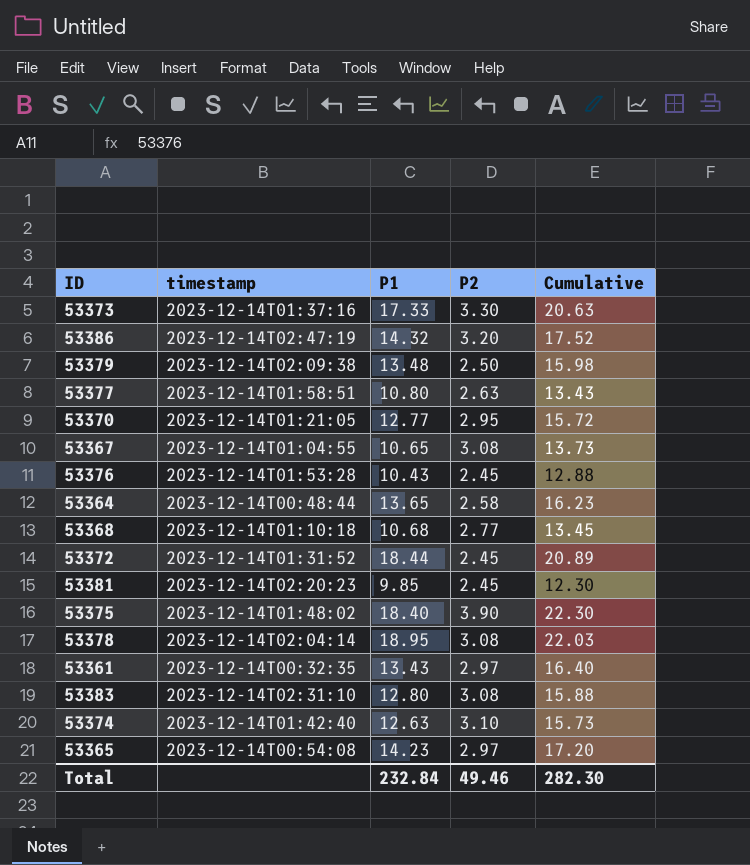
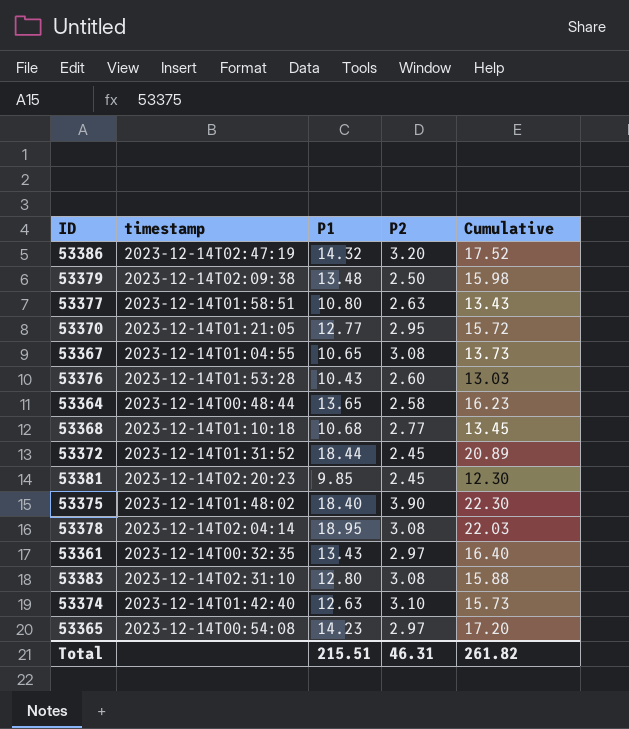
row 53373: 2023-12-14T01:37:16 | 17.33 | 3.30 | 20.63 -> none
53376 | P2: 2.45 -> 2.60
53376 | Cumulative: 12.88 -> 13.03
Total | P1: 232.84 -> 215.51
Total | P2: 49.46 -> 46.31
Total | Cumulative: 282.30 -> 261.82

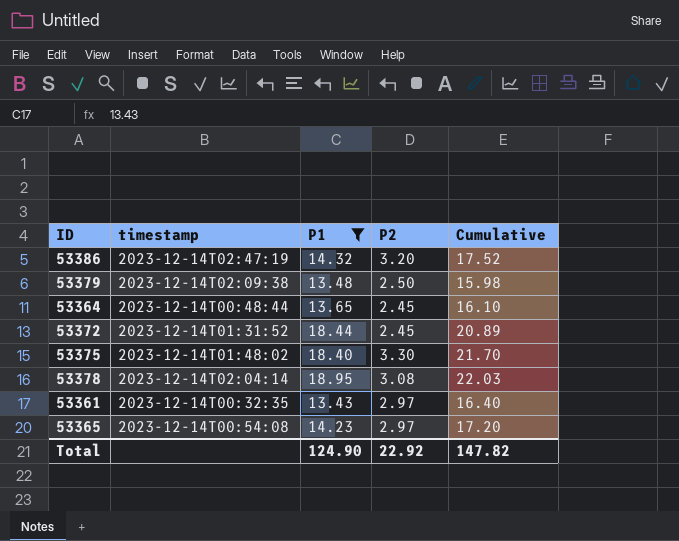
filter: none -> P1 >= 13.43
53364 | P2: 2.58 -> 2.45
53364 | Cumulative: 16.23 -> 16.10
53375 | P2: 3.90 -> 3.30
53375 | Cumulative: 22.30 -> 21.70
Total | P1: 215.51 -> 124.90
Total | P2: 46.31 -> 22.92
Total | Cumulative: 261.82 -> 147.82

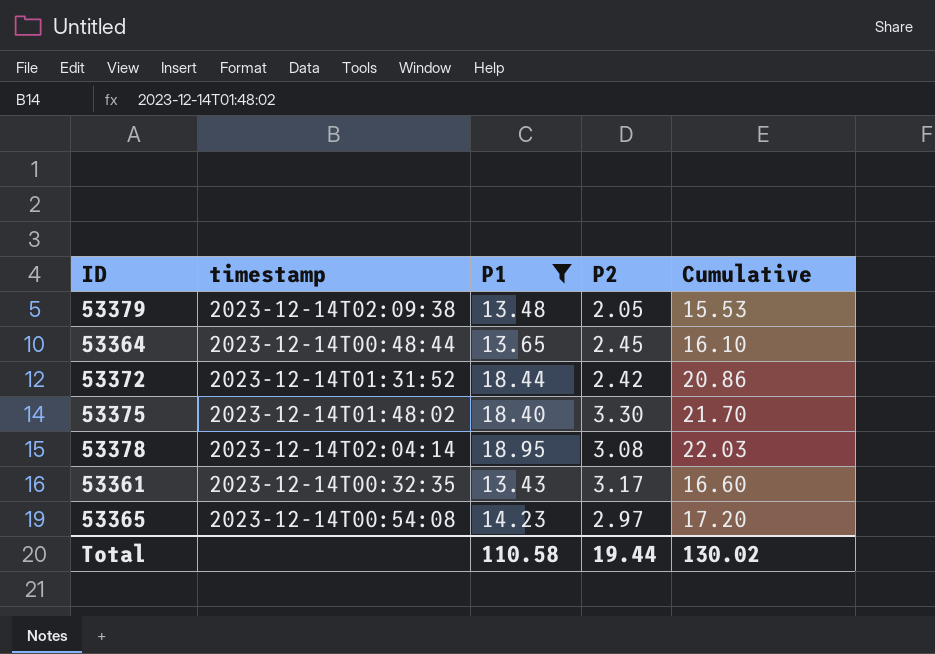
row 53386: 2023-12-14T02:47:19 | 14.32 | 3.20 | 17.52 -> none
53379 | P2: 2.50 -> 2.05
53379 | Cumulative: 15.98 -> 15.53
53372 | P2: 2.45 -> 2.42
53372 | Cumulative: 20.89 -> 20.86
53361 | P2: 2.97 -> 3.17
53361 | Cumulative: 16.40 -> 16.60
Total | P1: 124.90 -> 110.58
Total | P2: 22.92 -> 19.44
Total | Cumulative: 147.82 -> 130.02

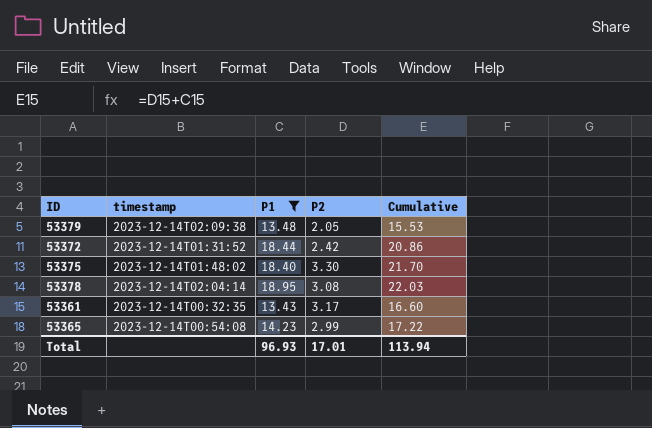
row 53364: 2023-12-14T00:48:44 | 13.65 | 2.45 | 16.10 -> none
53365 | P2: 2.97 -> 2.99
53365 | Cumulative: 17.20 -> 17.22
Total | P1: 110.58 -> 96.93
Total | P2: 19.44 -> 17.01
Total | Cumulative: 130.02 -> 113.94

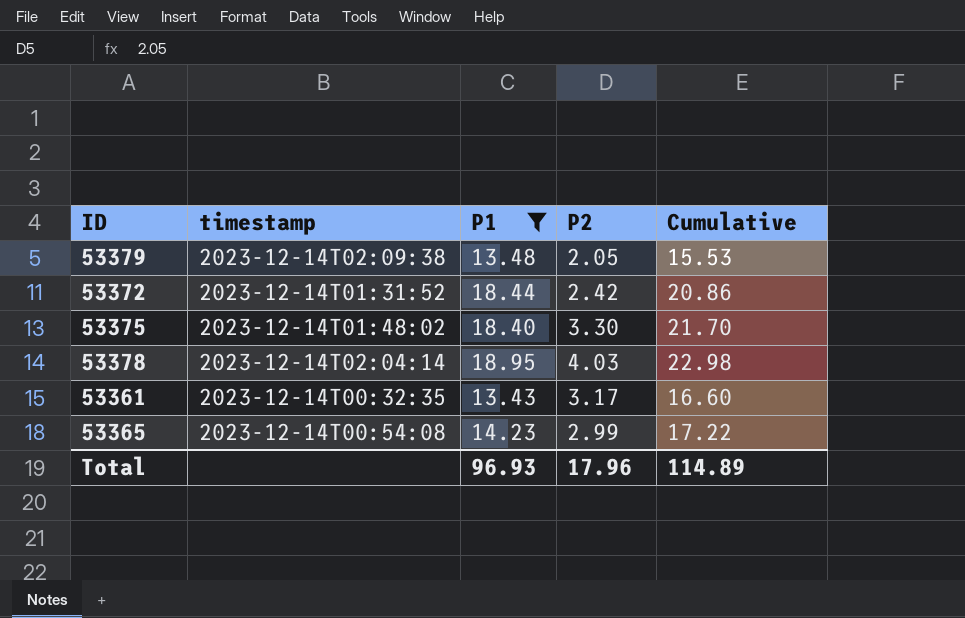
53378 | P2: 3.08 -> 4.03
53378 | Cumulative: 22.03 -> 22.98
Total | P2: 17.01 -> 17.96
Total | Cumulative: 113.94 -> 114.89

